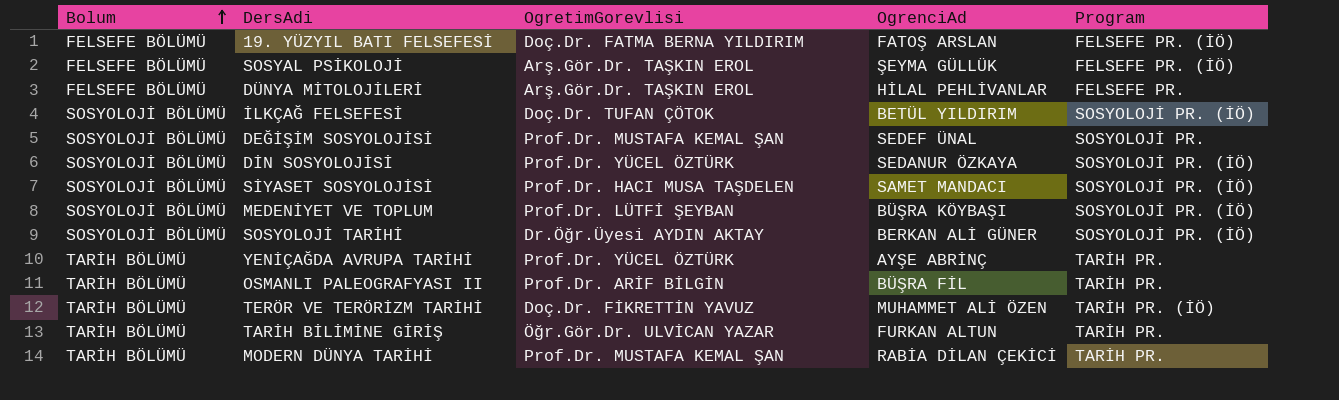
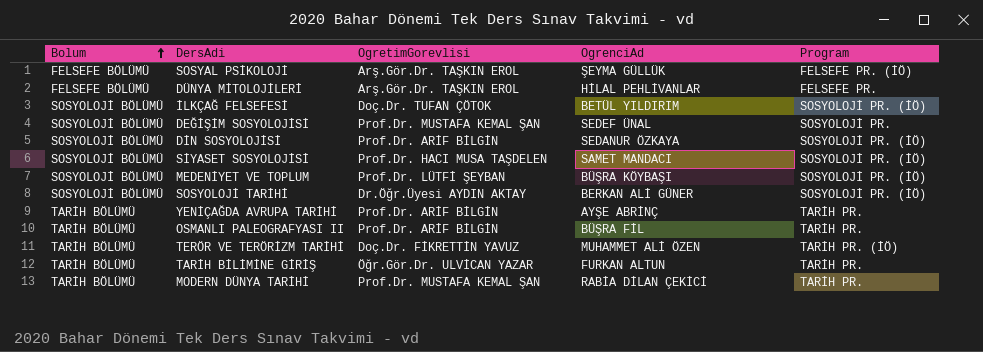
row 19. YÜZYIL BATI FELSEFESİ: FELSEFE BÖLÜMÜ | Doç.Dr. FATMA BERNA YILDIRIM | FATOŞ ARSLAN | FELSEFE PR. (İÖ) -> none
DİN SOSYOLOJİSİ | OgretimGorevlisi: Prof.Dr. YÜCEL ÖZTÜRK -> Prof.Dr. ARİF BİLGİN
YENİÇAĞDA AVRUPA TARİHİ | OgretimGorevlisi: Prof.Dr. YÜCEL ÖZTÜRK -> Prof.Dr. ARİF BİLGİN

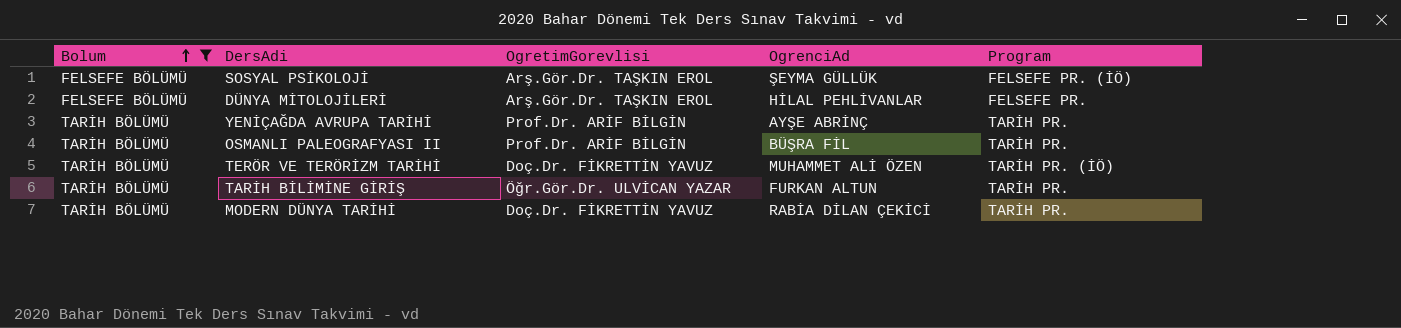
filter: none -> Bolum != SOSYOLOJİ BÖLÜMÜ
MODERN DÜNYA TARİHİ | OgretimGorevlisi: Prof.Dr. MUSTAFA KEMAL ŞAN -> Doç.Dr. FİKRETTİN YAVUZ

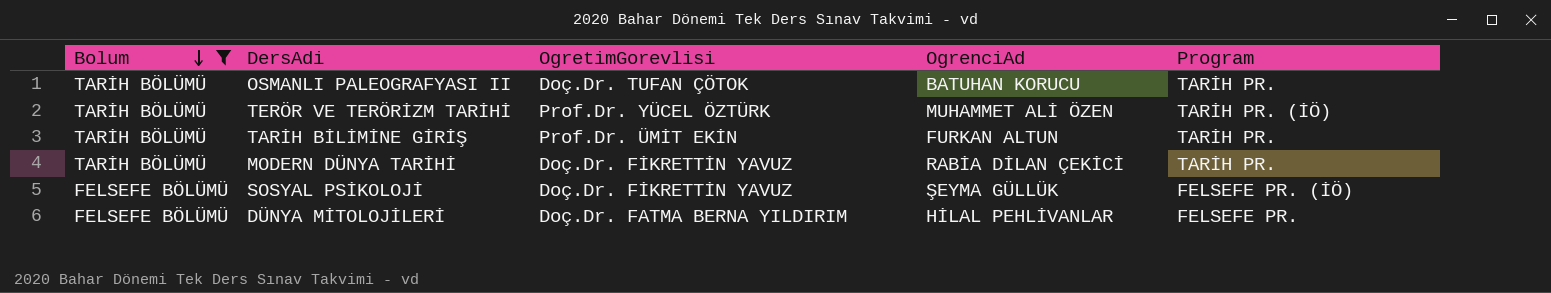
row order: Bolum ascending -> Bolum descending
row YENİÇAĞDA AVRUPA TARİHİ: TARİH BÖLÜMÜ | Prof.Dr. ARİF BİLGİN | AYŞE ABRİNÇ | TARİH PR. -> none
OSMANLI PALEOGRAFYASI II | OgretimGorevlisi: Prof.Dr. ARİF BİLGİN -> Doç.Dr. TUFAN ÇÖTOK
OSMANLI PALEOGRAFYASI II | OgrenciAd: BÜŞRA FİL -> BATUHAN KORUCU
TERÖR VE TERÖRİZM TARİHİ | OgretimGorevlisi: Doç.Dr. FİKRETTİN YAVUZ -> Prof.Dr. YÜCEL ÖZTÜRK
TARİH BİLİMİNE GİRİŞ | OgretimGorevlisi: Öğr.Gör.Dr. ULVİCAN YAZAR -> Prof.Dr. ÜMİT EKİN
SOSYAL PSİKOLOJİ | OgretimGorevlisi: Arş.Gör.Dr. TAŞKIN EROL -> Doç.Dr. FİKRETTİN YAVUZ
DÜNYA MİTOLOJİLERİ | OgretimGorevlisi: Arş.Gör.Dr. TAŞKIN EROL -> Doç.Dr. FATMA BERNA YILDIRIM

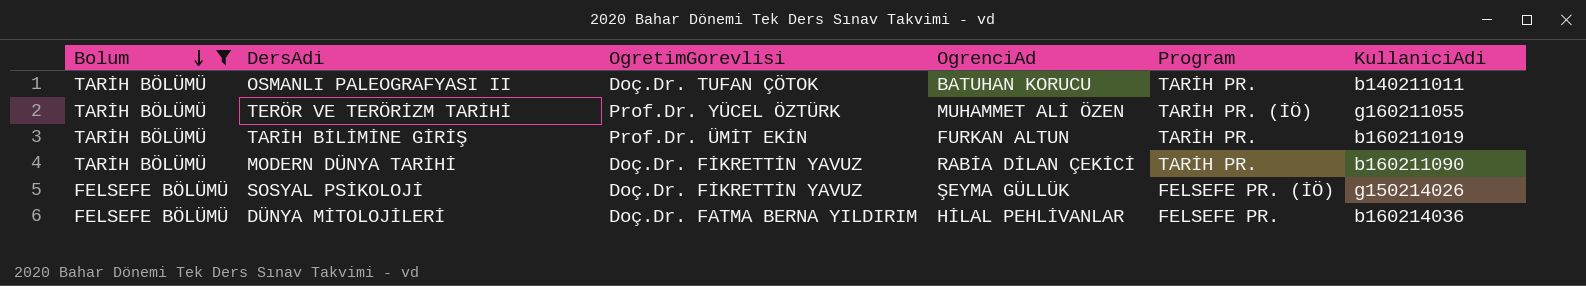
column KullaniciAdi | position: none -> 6

